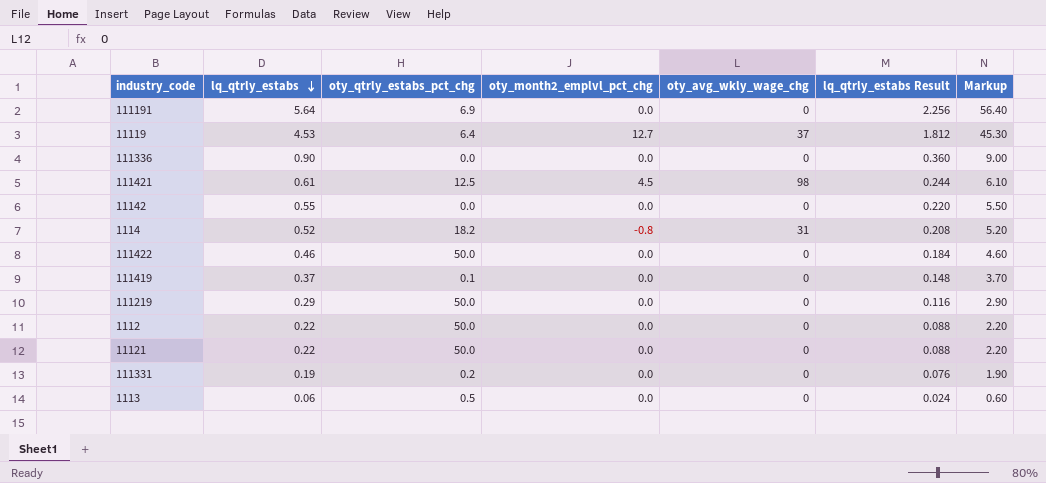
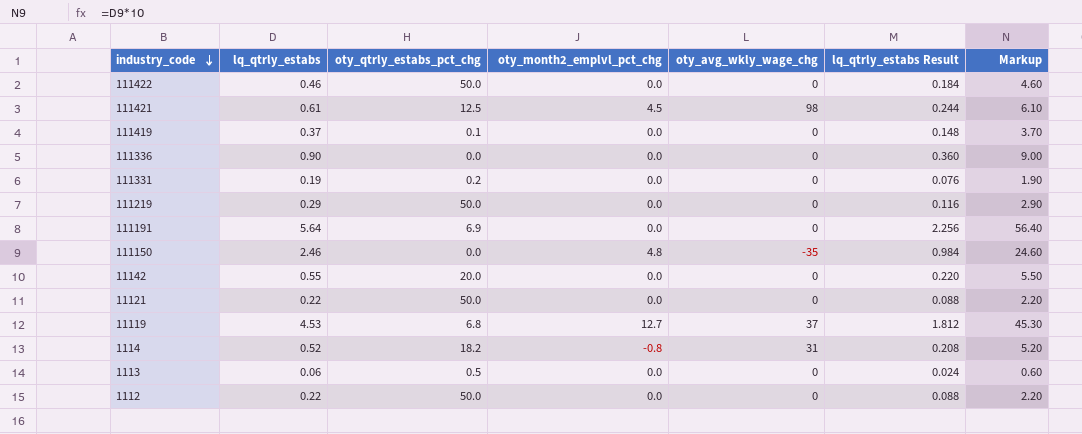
row order: lq_qtrly_estabs descending -> industry_code descending
row 111150: none -> 2.46 | 0.0 | 4.8 | -35 | 0.984 | 24.60
11142 | oty_qtrly_estabs_pct_chg: 0.0 -> 20.0
11119 | oty_qtrly_estabs_pct_chg: 6.4 -> 6.8

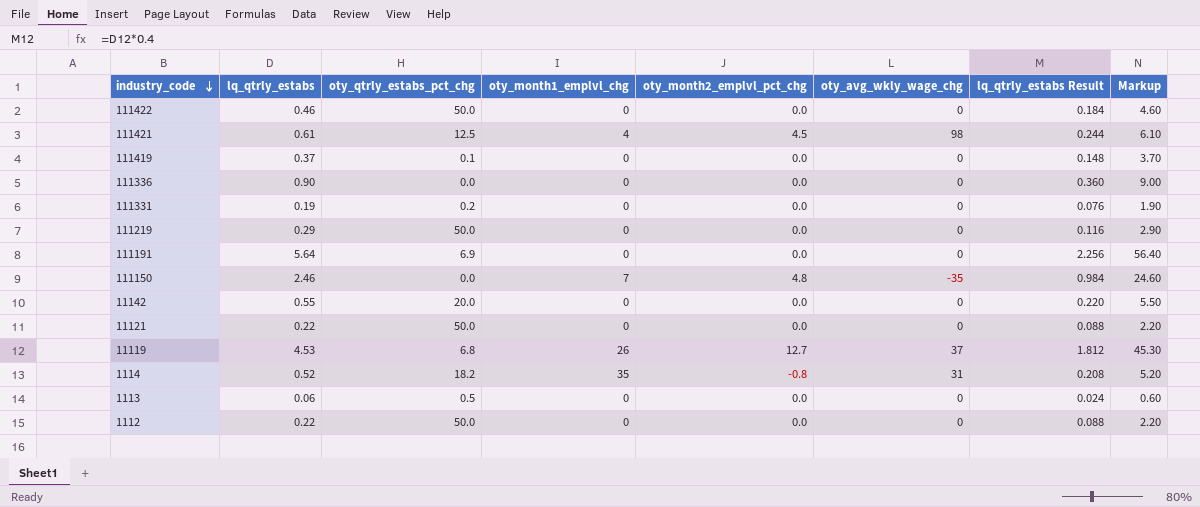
column oty_month1_emplvl_chg | position: none -> 4

